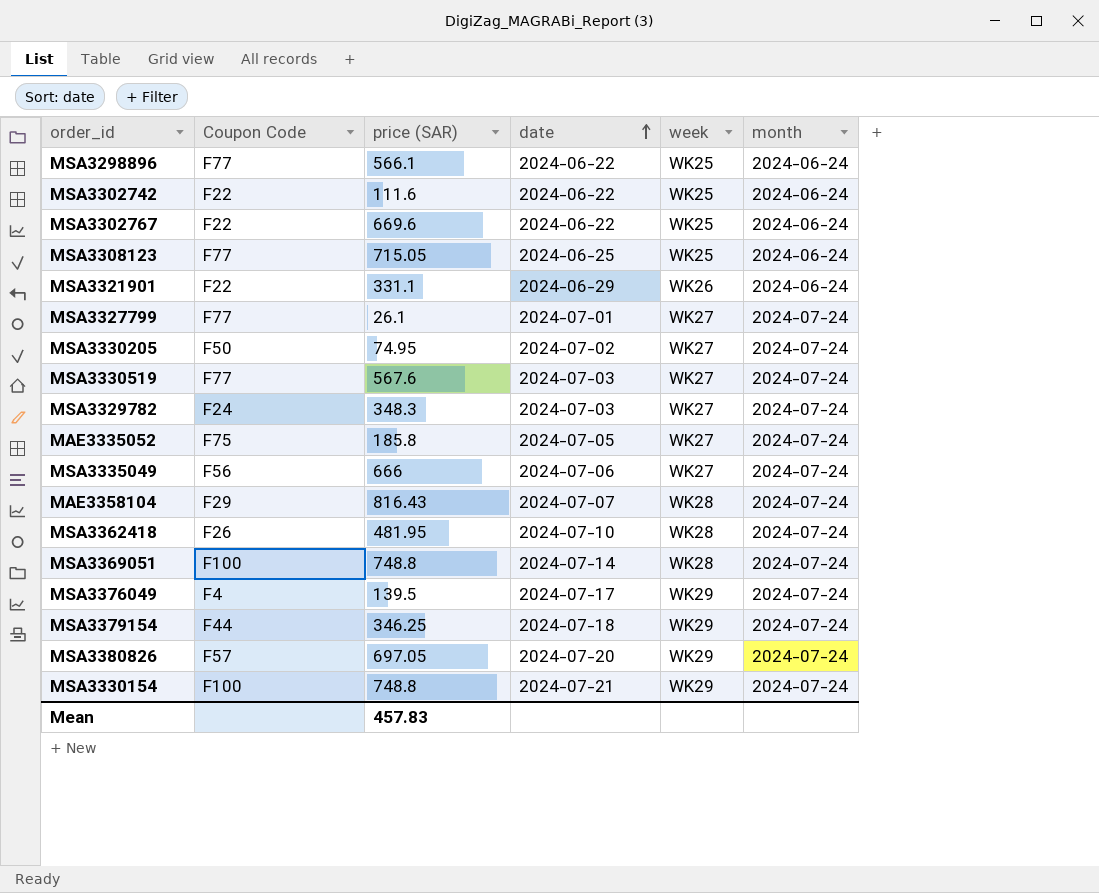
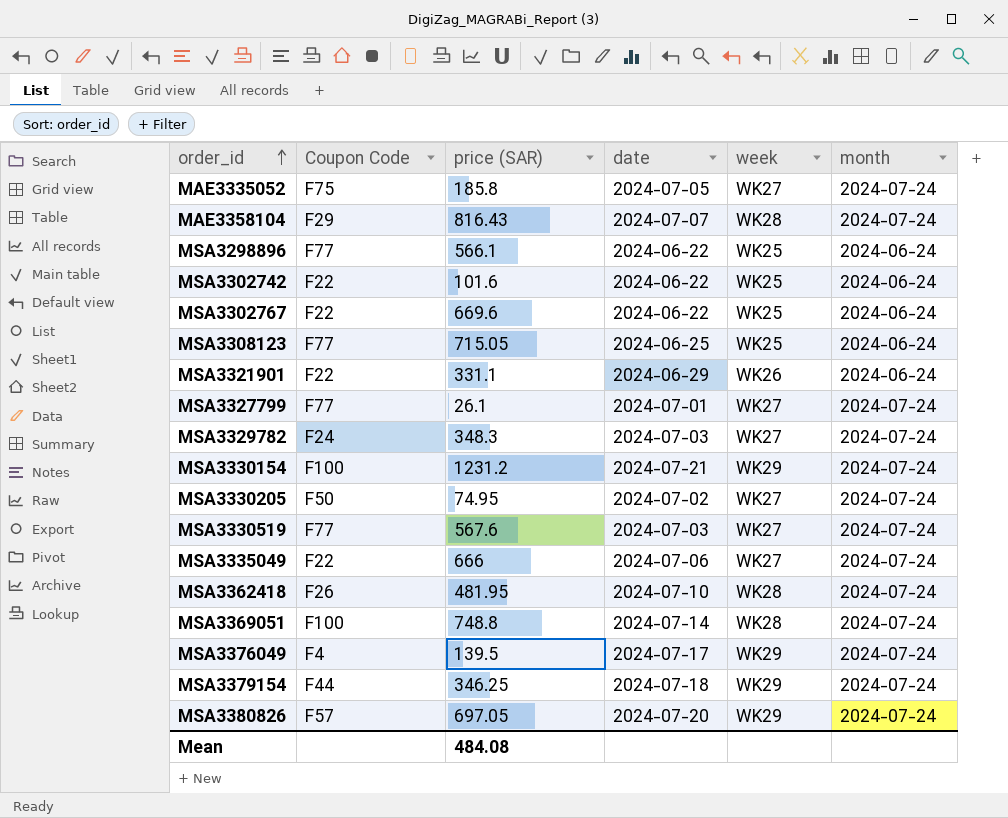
row order: date ascending -> order_id ascending
MSA3302742 | price (SAR): 111.6 -> 101.6
MSA3330154 | price (SAR): 748.8 -> 1231.2
MSA3335049 | Coupon Code: F56 -> F22
Mean | price (SAR): 457.83 -> 484.08

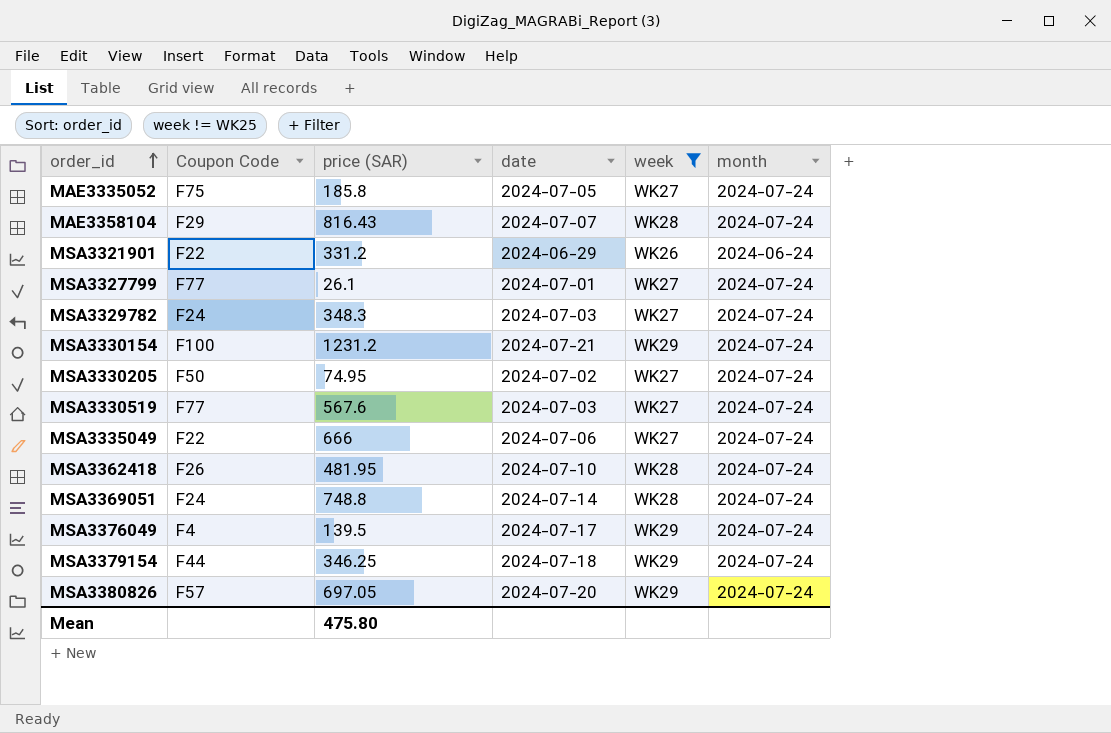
filter: none -> week != WK25
MSA3321901 | price (SAR): 331.1 -> 331.2
MSA3369051 | Coupon Code: F100 -> F24
Mean | price (SAR): 484.08 -> 475.80

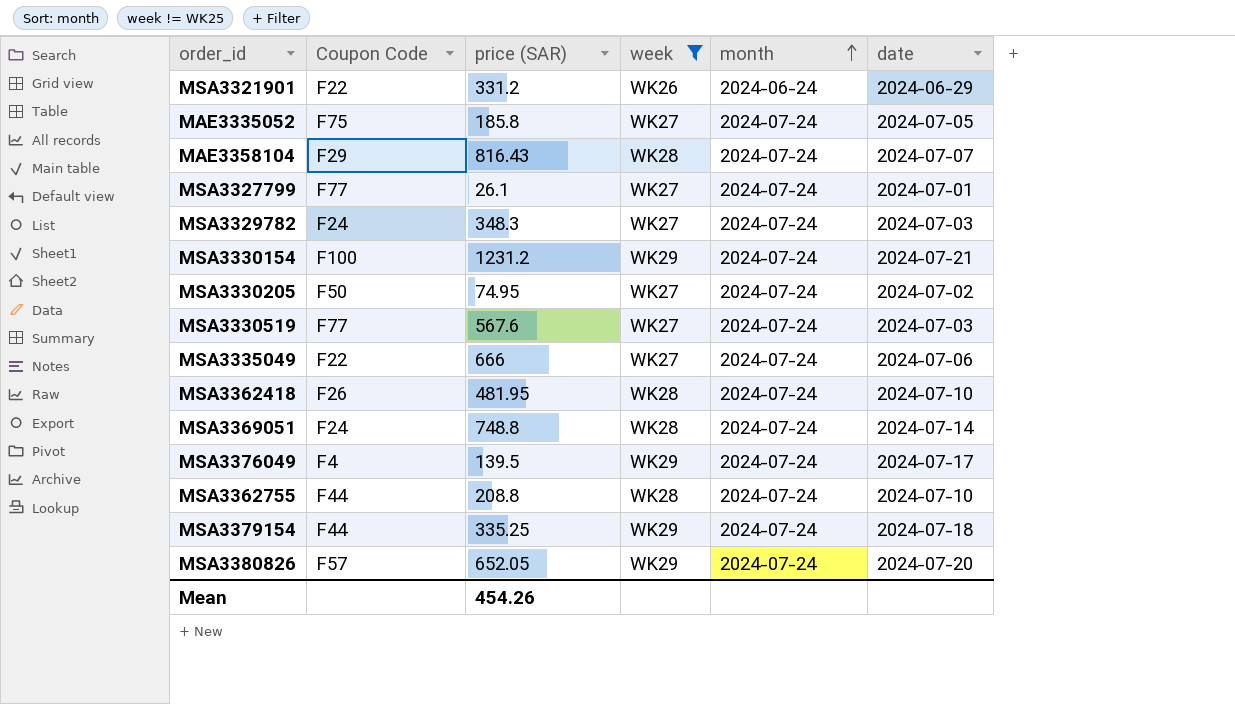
row order: order_id ascending -> month ascending
column date | position: 4 -> 6
row MSA3362755: none -> F44 | 208.8 | WK28 | 2024-07-24 | 2024-07-10
MSA3379154 | price (SAR): 346.25 -> 335.25
MSA3380826 | price (SAR): 697.05 -> 652.05
Mean | price (SAR): 475.80 -> 454.26

